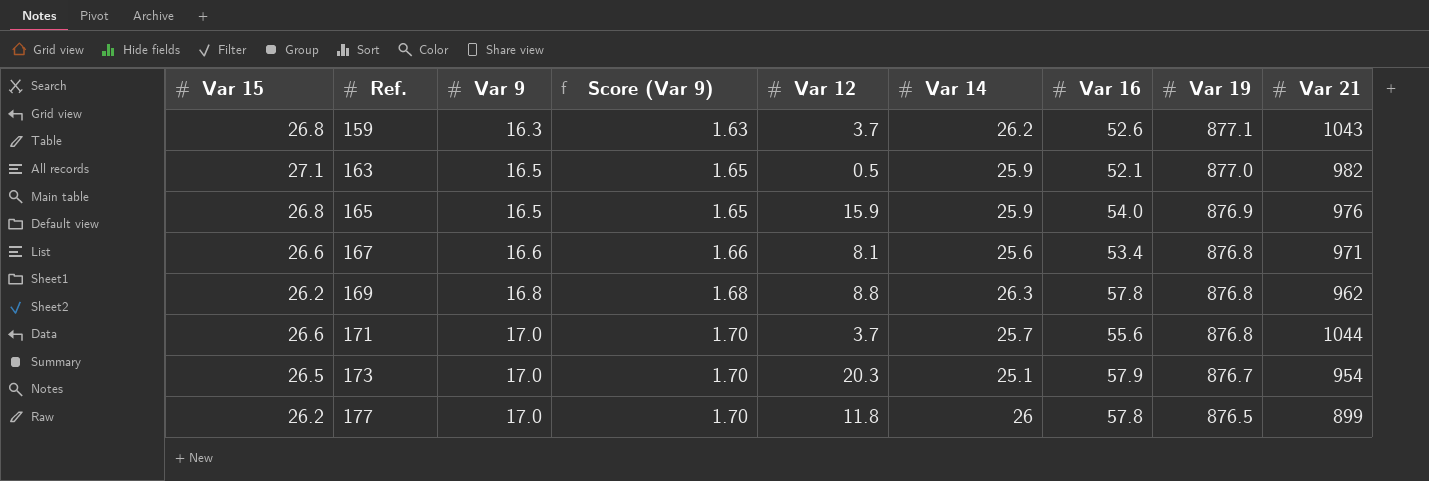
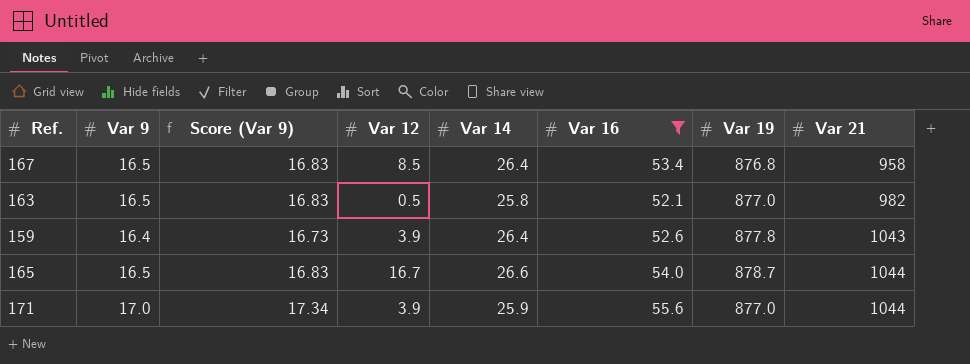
filter: none -> Var 16 <= 55.6
row order: Ref. ascending -> Var 21 ascending
column Var 15 | position: 1 -> none
column Score (Var 9) | formula: [Var 9] * 0.1 -> [Var 9] * 1.02
167 | Var 9: 16.6 -> 16.5
167 | Var 12: 8.1 -> 8.5
167 | Var 14: 25.6 -> 26.4
167 | Var 21: 971 -> 958
163 | Var 14: 25.9 -> 25.8
159 | Var 9: 16.3 -> 16.4
159 | Var 12: 3.7 -> 3.9
159 | Var 14: 26.2 -> 26.4
159 | Var 19: 877.1 -> 877.8
165 | Var 12: 15.9 -> 16.7
165 | Var 14: 25.9 -> 26.6
165 | Var 19: 876.9 -> 878.7
165 | Var 21: 976 -> 1044
171 | Var 12: 3.7 -> 3.9
171 | Var 14: 25.7 -> 25.9
171 | Var 19: 876.8 -> 877.0

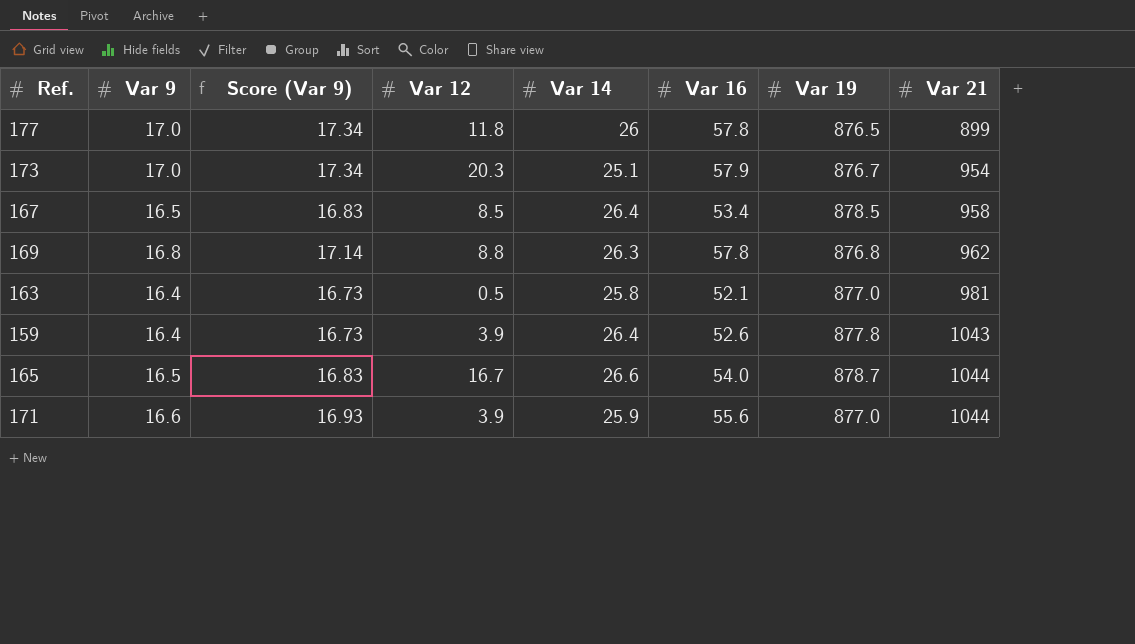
filter: Var 16 <= 55.6 -> none
167 | Var 19: 876.8 -> 878.5
163 | Var 9: 16.5 -> 16.4
163 | Score (Var 9): 16.83 -> 16.73
163 | Var 21: 982 -> 981
171 | Var 9: 17.0 -> 16.6
171 | Score (Var 9): 17.34 -> 16.93

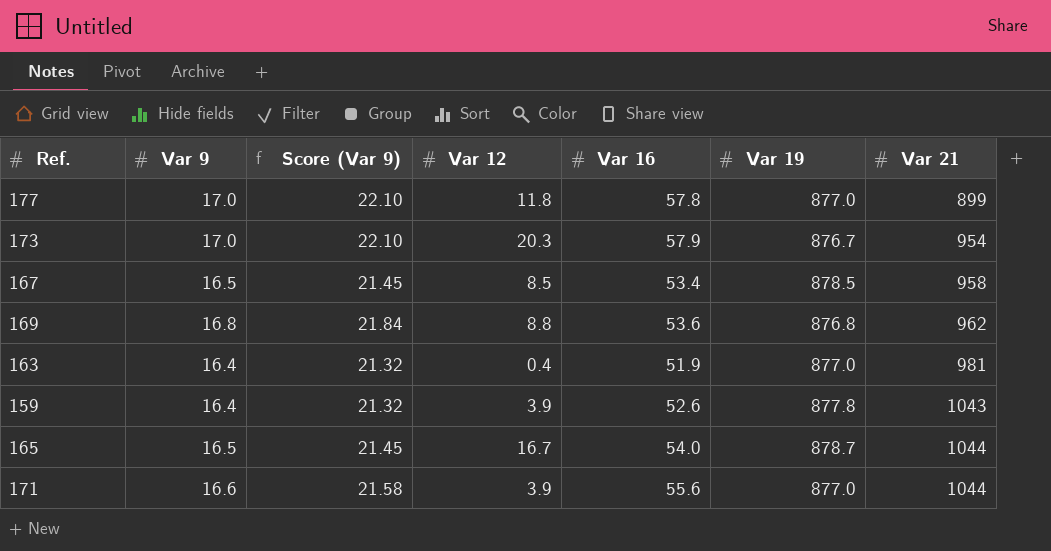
column Var 14 | position: 5 -> none
column Score (Var 9) | formula: [Var 9] * 1.02 -> [Var 9] * 1.3
177 | Var 19: 876.5 -> 877.0
169 | Var 16: 57.8 -> 53.6
163 | Var 12: 0.5 -> 0.4
163 | Var 16: 52.1 -> 51.9

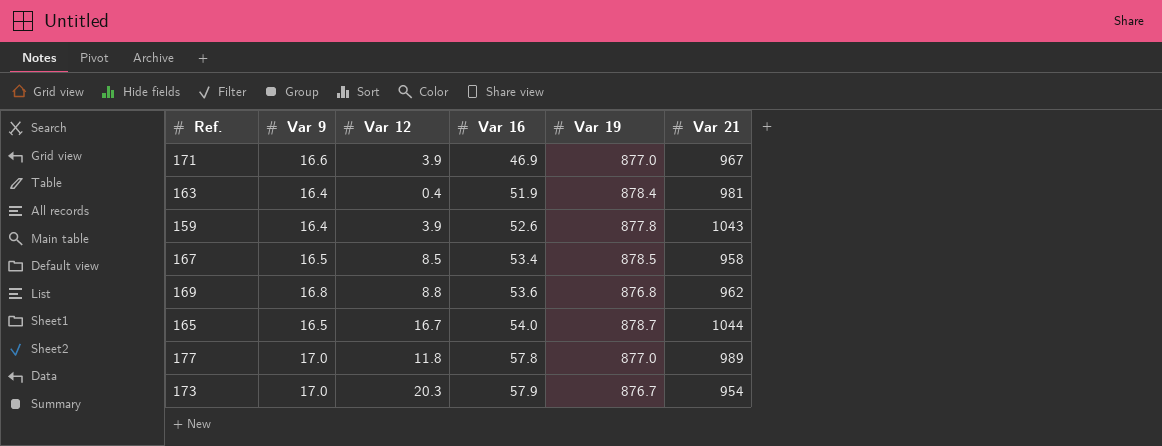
row order: Var 21 ascending -> Var 16 ascending
column Score (Var 9) | formula: [Var 9] * 1.3 -> none
171 | Var 16: 55.6 -> 46.9
171 | Var 21: 1044 -> 967
163 | Var 19: 877.0 -> 878.4
177 | Var 21: 899 -> 989

